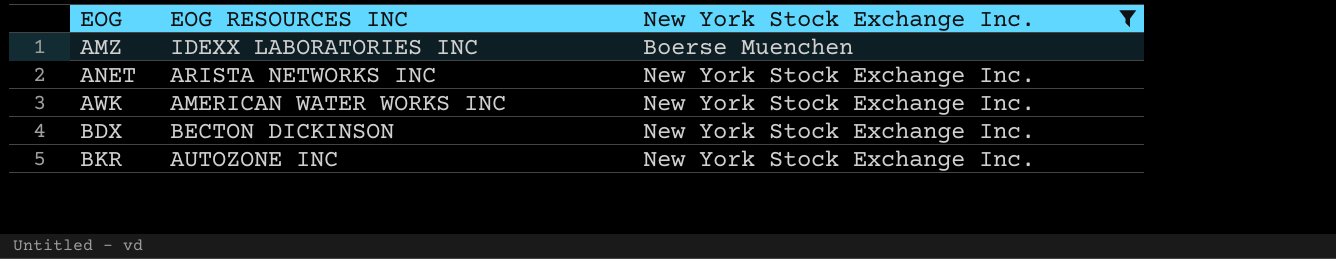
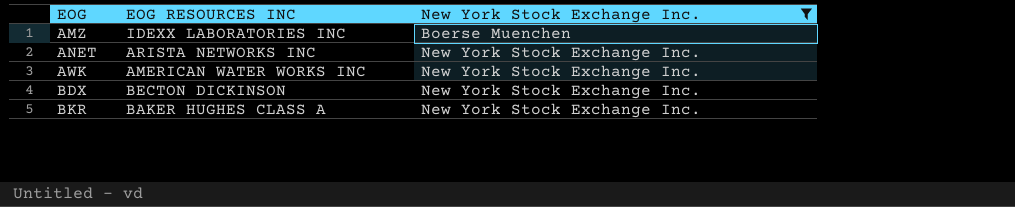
BKR | EOG RESOURCES INC: AUTOZONE INC -> BAKER HUGHES CLASS A

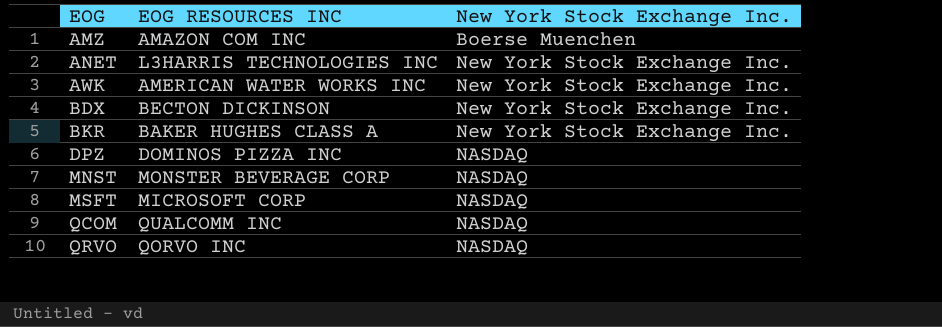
filter: New York Stock Exchange Inc. != NASDAQ -> none
AMZ | EOG RESOURCES INC: IDEXX LABORATORIES INC -> AMAZON COM INC
ANET | EOG RESOURCES INC: ARISTA NETWORKS INC -> L3HARRIS TECHNOLOGIES INC

